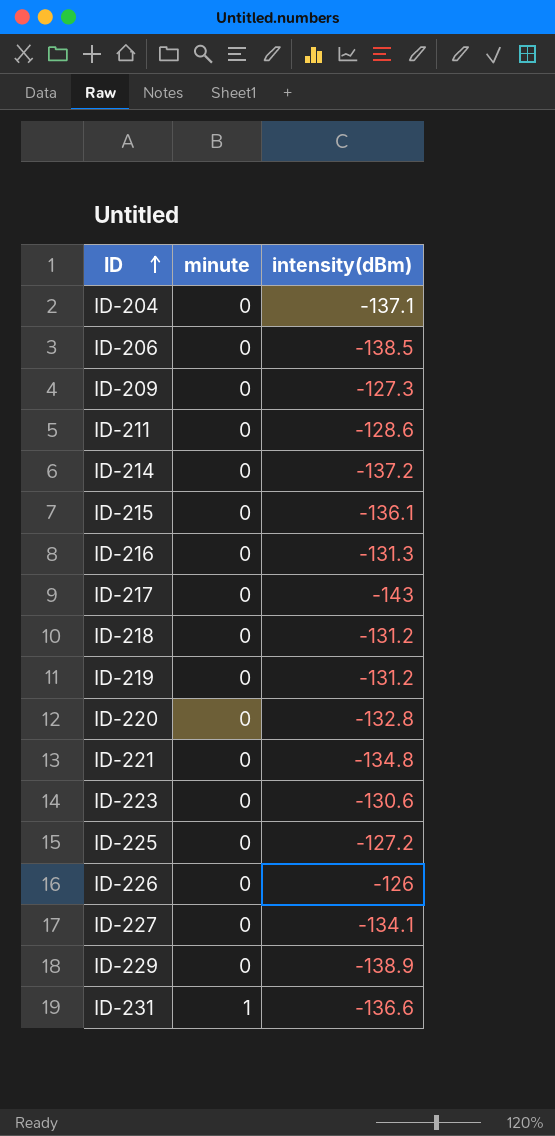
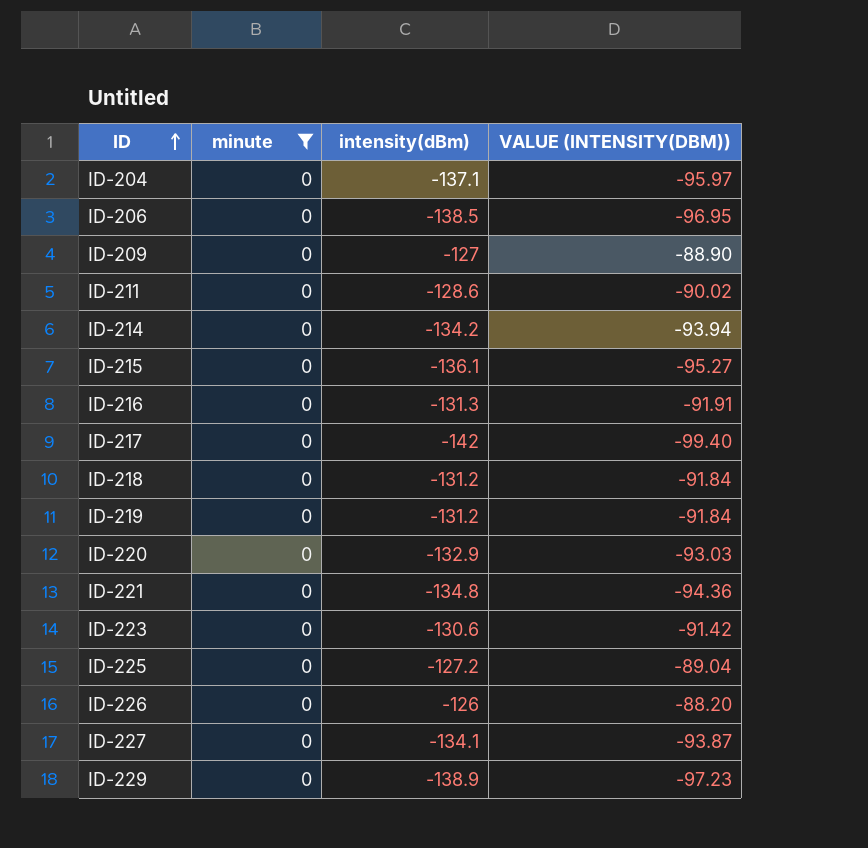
filter: none -> minute = 0
column VALUE (INTENSITY(DBM)) | formula: none -> [intensity(dBm)] * 0.7
ID-209 | intensity(dBm): -127.3 -> -127
ID-214 | intensity(dBm): -137.2 -> -134.2
ID-217 | intensity(dBm): -143 -> -142
ID-220 | intensity(dBm): -132.8 -> -132.9

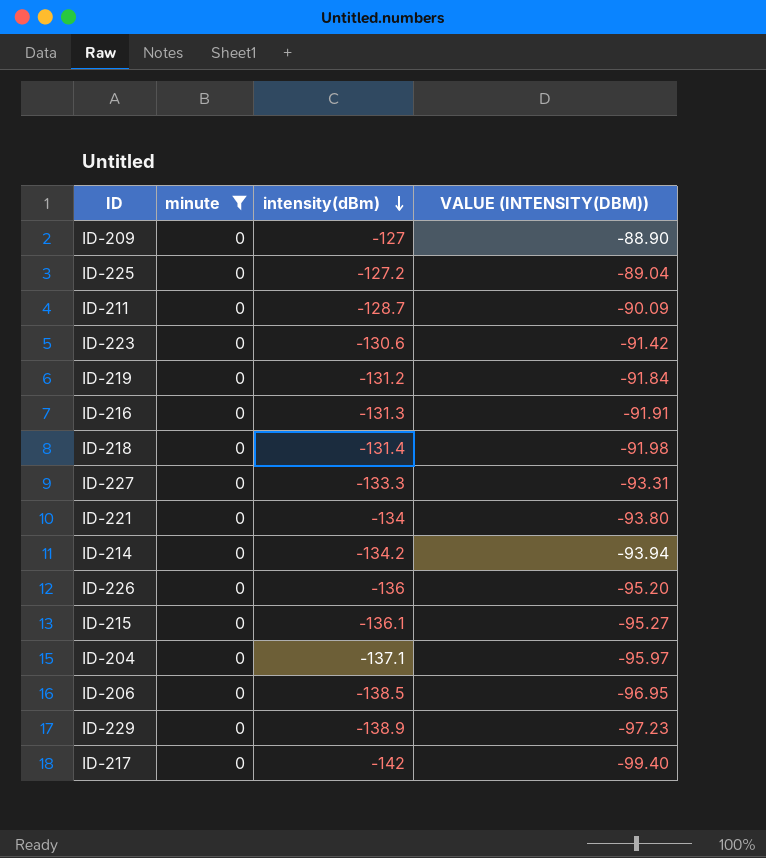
row order: ID ascending -> intensity(dBm) descending
row ID-220: 0 | -132.9 | -93.03 -> none
ID-211 | intensity(dBm): -128.6 -> -128.7
ID-211 | VALUE (INTENSITY(DBM)): -90.02 -> -90.09
ID-218 | intensity(dBm): -131.2 -> -131.4
ID-218 | VALUE (INTENSITY(DBM)): -91.84 -> -91.98
ID-227 | intensity(dBm): -134.1 -> -133.3
ID-227 | VALUE (INTENSITY(DBM)): -93.87 -> -93.31
ID-221 | intensity(dBm): -134.8 -> -134
ID-221 | VALUE (INTENSITY(DBM)): -94.36 -> -93.80
ID-226 | intensity(dBm): -126 -> -136
ID-226 | VALUE (INTENSITY(DBM)): -88.20 -> -95.20

